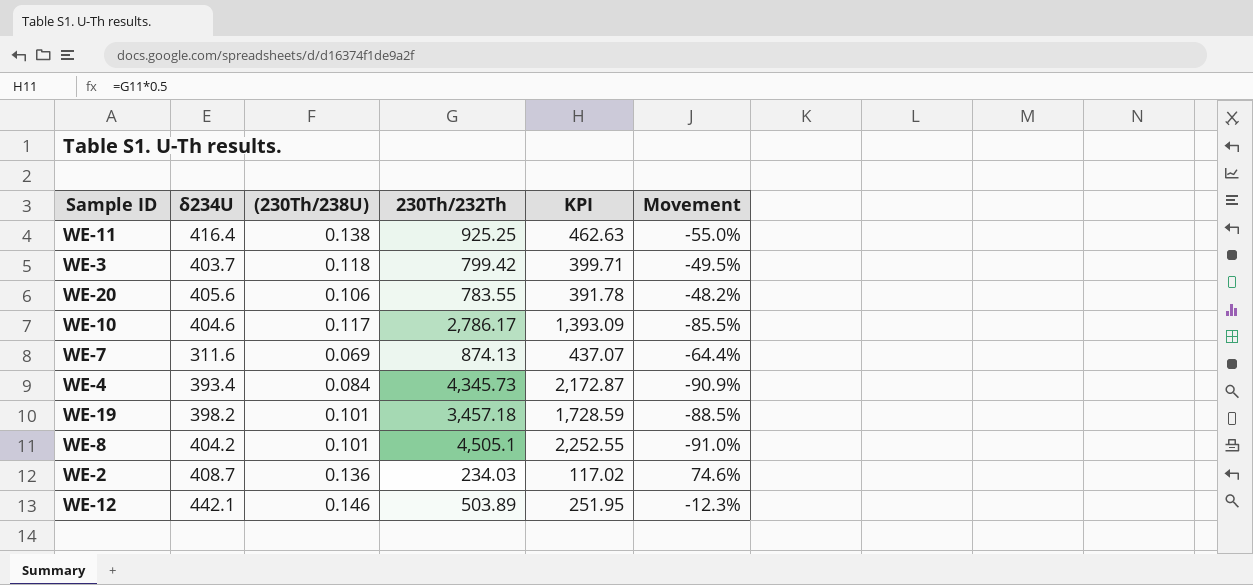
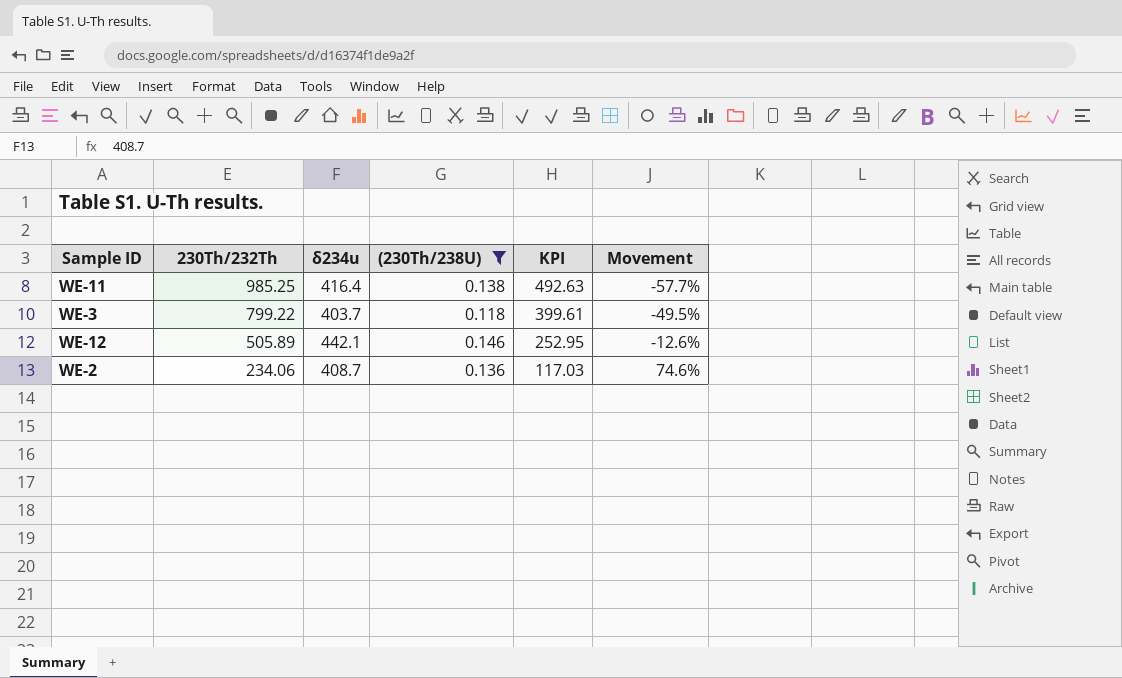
filter: none -> (230Th/238U) >= 0.118
row order: none -> 230Th/232Th descending
column 230Th/232Th | position: 4 -> 2
column name: δ234U -> δ234u
WE-11 | 230Th/232Th: 925.25 -> 985.25
WE-11 | KPI: 462.63 -> 492.63
WE-11 | Movement: -55.0% -> -57.7%
WE-3 | 230Th/232Th: 799.42 -> 799.22
WE-3 | KPI: 399.71 -> 399.61
WE-12 | 230Th/232Th: 503.89 -> 505.89
WE-12 | KPI: 251.95 -> 252.95
WE-12 | Movement: -12.3% -> -12.6%
WE-2 | 230Th/232Th: 234.03 -> 234.06
WE-2 | KPI: 117.02 -> 117.03

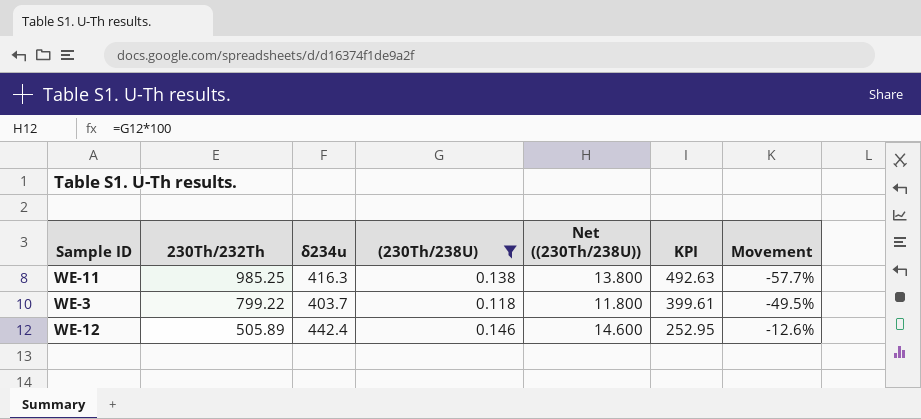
column Net ((230Th/238U)) | formula: none -> [(230Th/238U)] * 100
row WE-2: 234.06 | 408.7 | 0.136 | 117.03 | 74.6% -> none
WE-11 | δ234u: 416.4 -> 416.3
WE-12 | δ234u: 442.1 -> 442.4

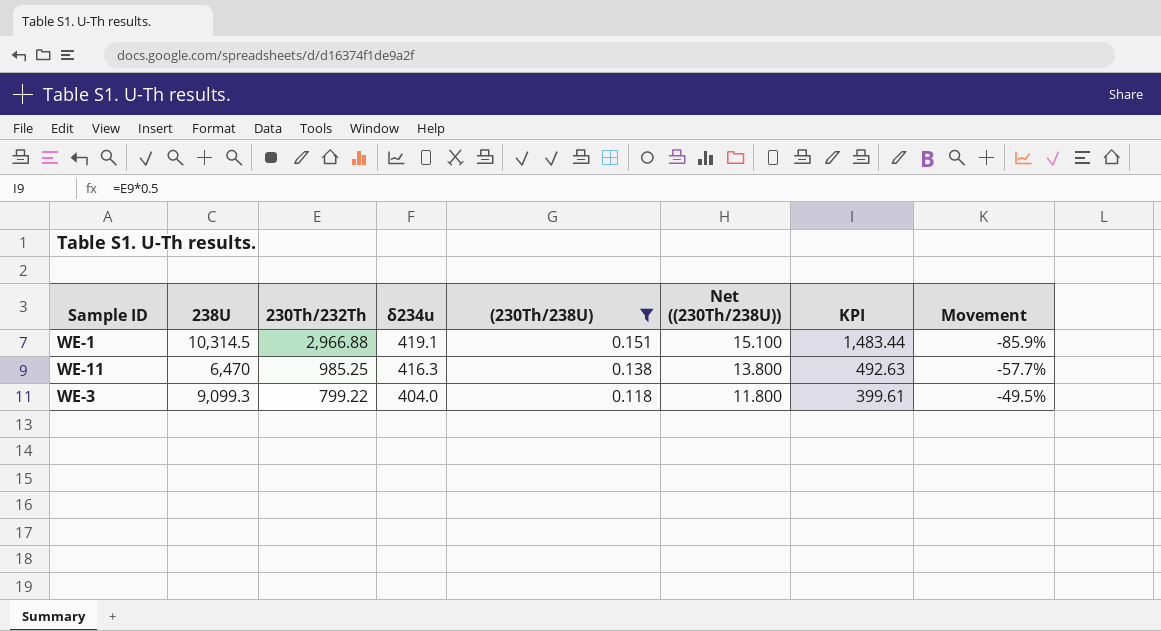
column 238U | position: none -> 2
row WE-12: 505.89 | 442.4 | 0.146 | 14.600 | 252.95 | -12.6% -> none
row WE-1: none -> 10,314.5 | 2,966.88 | 419.1 | 0.151 | 15.100 | 1,483.44 | -85.9%
WE-3 | δ234u: 403.7 -> 404.0

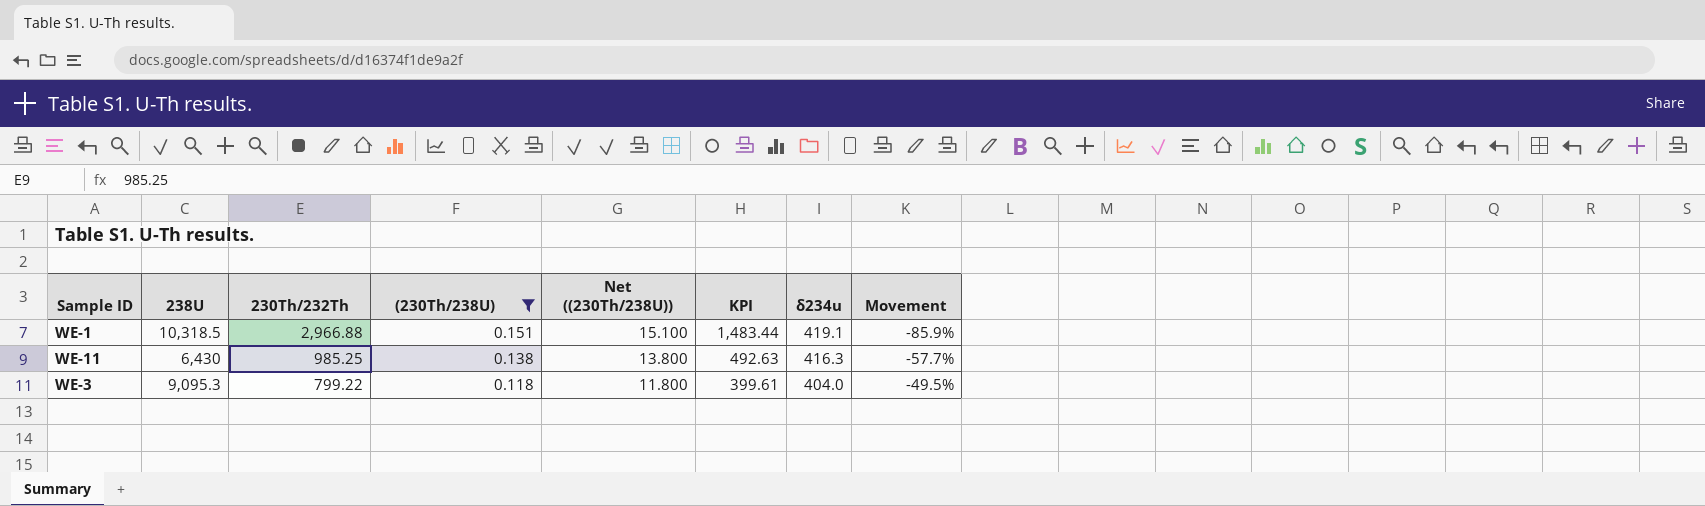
column δ234u | position: 4 -> 7
WE-1 | 238U: 10,314.5 -> 10,318.5
WE-11 | 238U: 6,470 -> 6,430
WE-3 | 238U: 9,099.3 -> 9,095.3

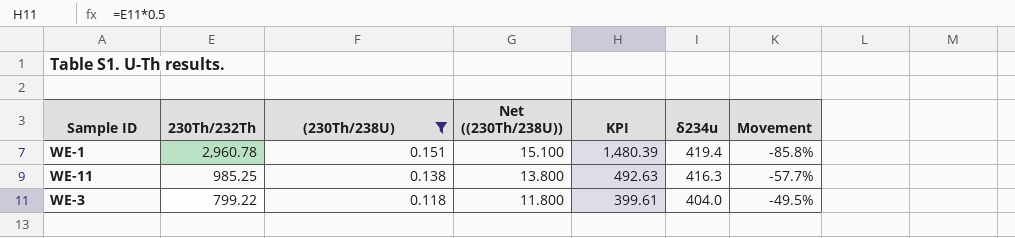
column 238U | position: 2 -> none
WE-1 | 230Th/232Th: 2,966.88 -> 2,960.78
WE-1 | KPI: 1,483.44 -> 1,480.39
WE-1 | δ234u: 419.1 -> 419.4
WE-1 | Movement: -85.9% -> -85.8%

